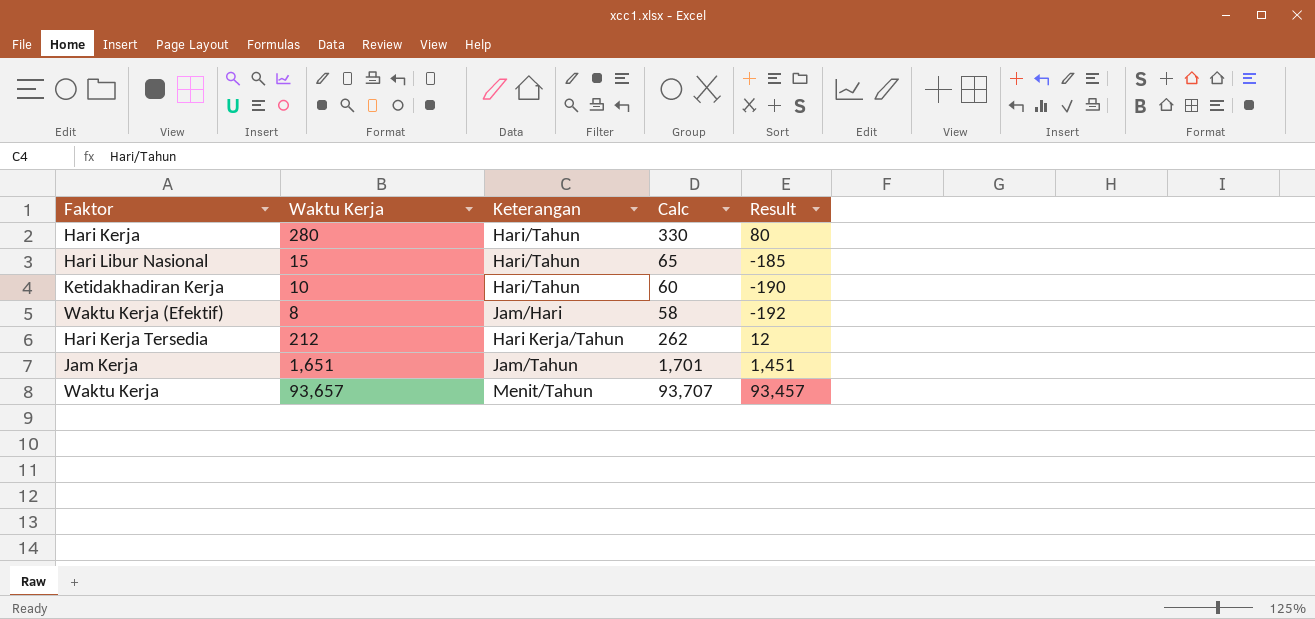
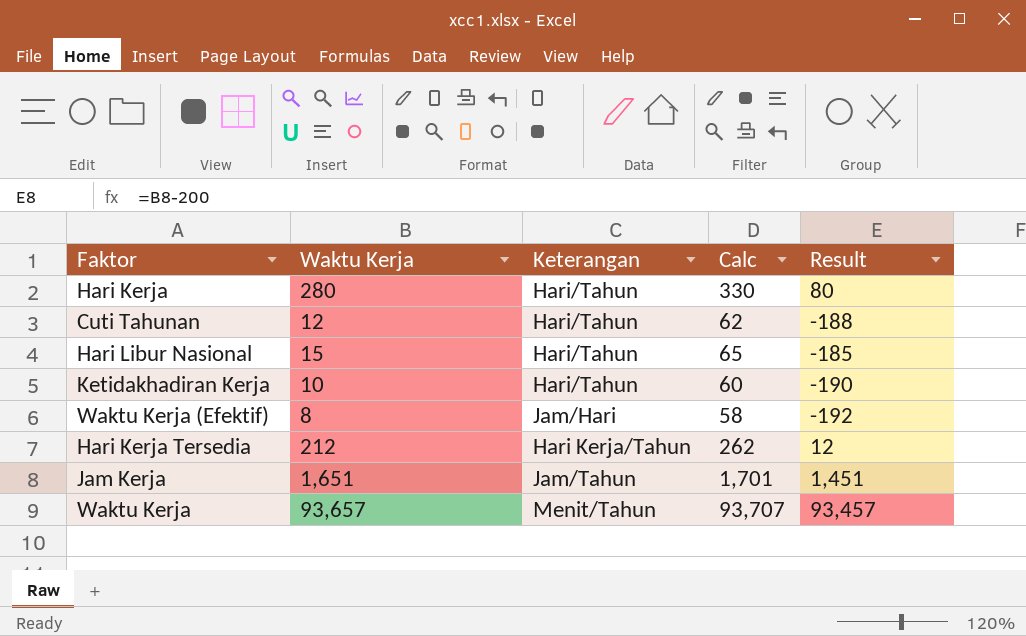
row Cuti Tahunan: none -> 12 | Hari/Tahun | 62 | -188

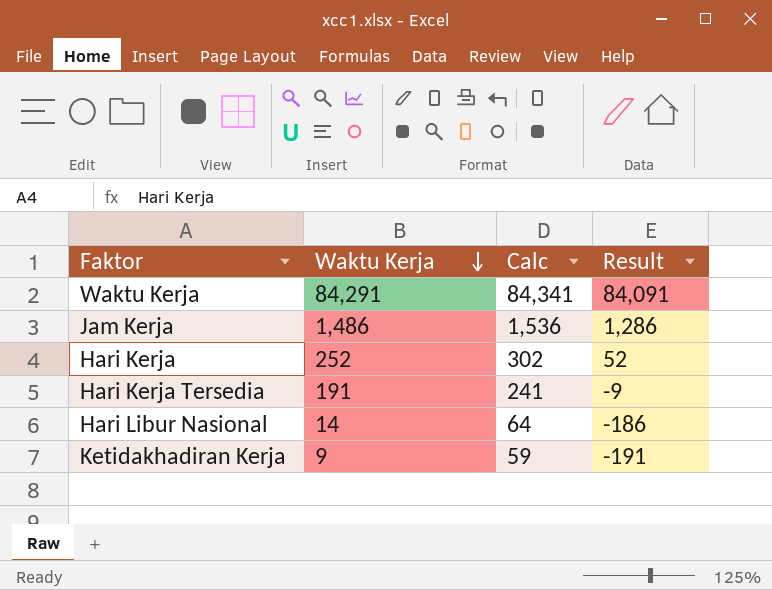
row order: none -> Waktu Kerja descending
column Keterangan | position: 3 -> none
row Cuti Tahunan: 12 | Hari/Tahun | 62 | -188 -> none
row Waktu Kerja (Efektif): 8 | Jam/Hari | 58 | -192 -> none
Waktu Kerja | Waktu Kerja: 93,657 -> 84,291
Waktu Kerja | Calc: 93,707 -> 84,341
Waktu Kerja | Result: 93,457 -> 84,091
Jam Kerja | Waktu Kerja: 1,651 -> 1,486
Jam Kerja | Calc: 1,701 -> 1,536
Jam Kerja | Result: 1,451 -> 1,286
Hari Kerja | Waktu Kerja: 280 -> 252
Hari Kerja | Calc: 330 -> 302
Hari Kerja | Result: 80 -> 52
Hari Kerja Tersedia | Waktu Kerja: 212 -> 191
Hari Kerja Tersedia | Calc: 262 -> 241
Hari Kerja Tersedia | Result: 12 -> -9
Hari Libur Nasional | Waktu Kerja: 15 -> 14
Hari Libur Nasional | Calc: 65 -> 64
Hari Libur Nasional | Result: -185 -> -186
Ketidakhadiran Kerja | Waktu Kerja: 10 -> 9
Ketidakhadiran Kerja | Calc: 60 -> 59
Ketidakhadiran Kerja | Result: -190 -> -191

